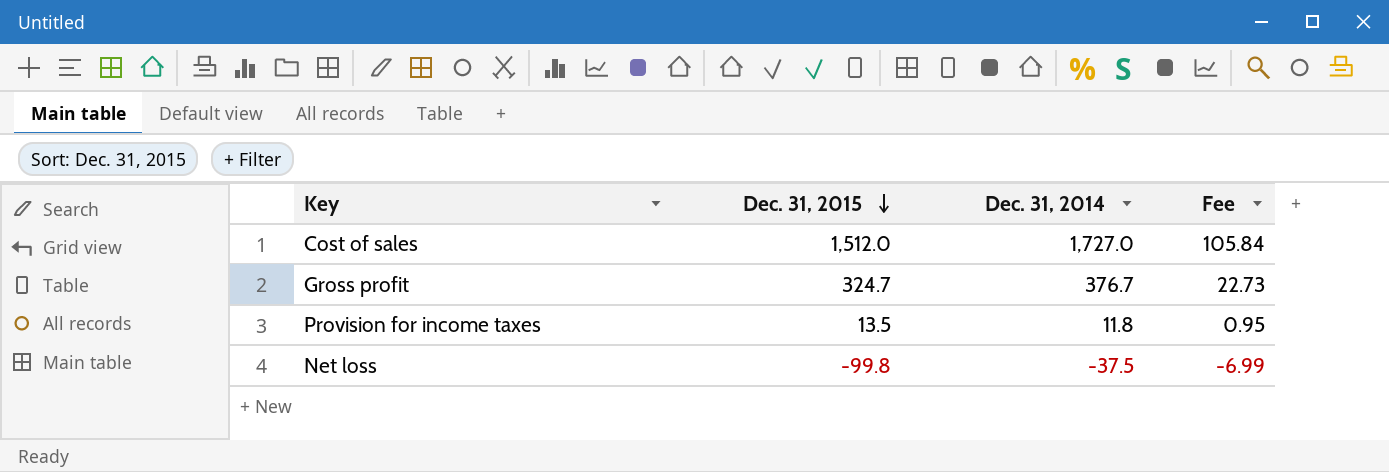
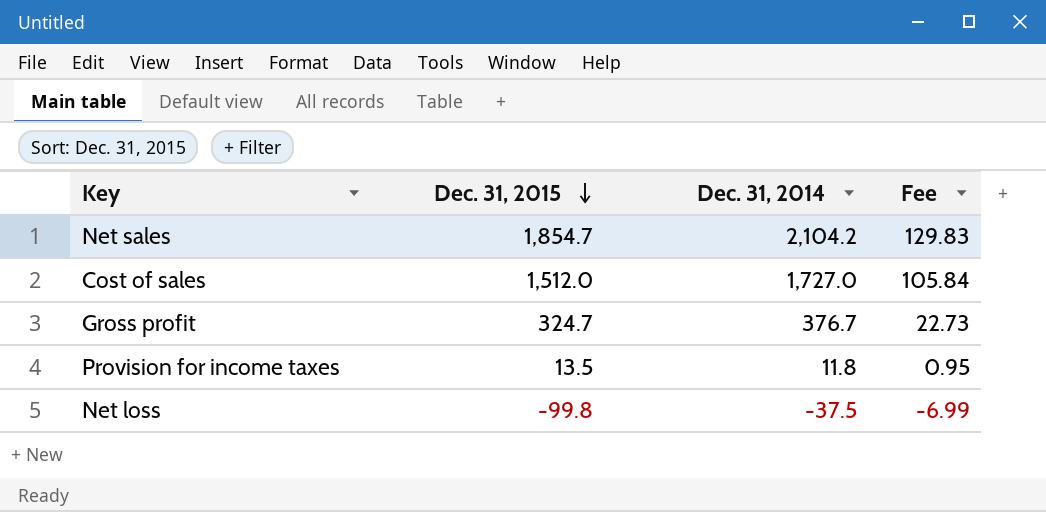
row Net sales: none -> 1,854.7 | 2,104.2 | 129.83

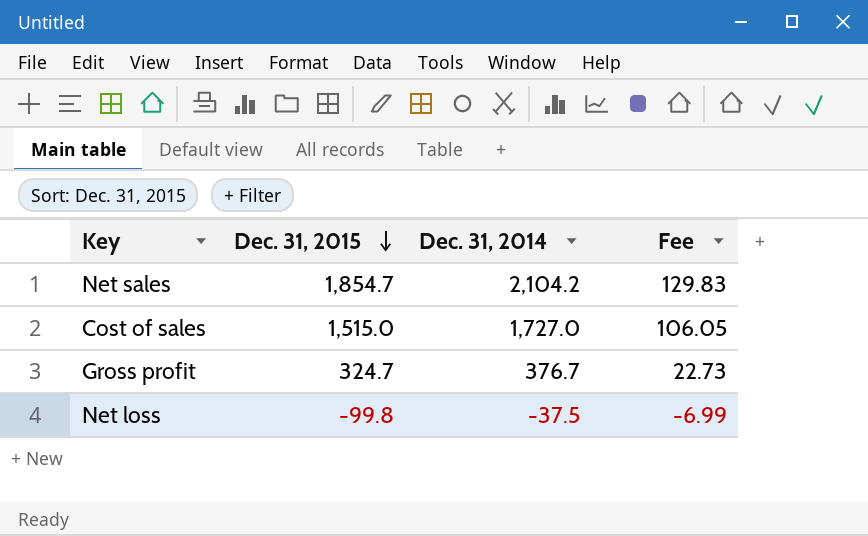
row Provision for income taxes: 13.5 | 11.8 | 0.95 -> none
Cost of sales | Dec. 31, 2015: 1,512.0 -> 1,515.0
Cost of sales | Fee: 105.84 -> 106.05

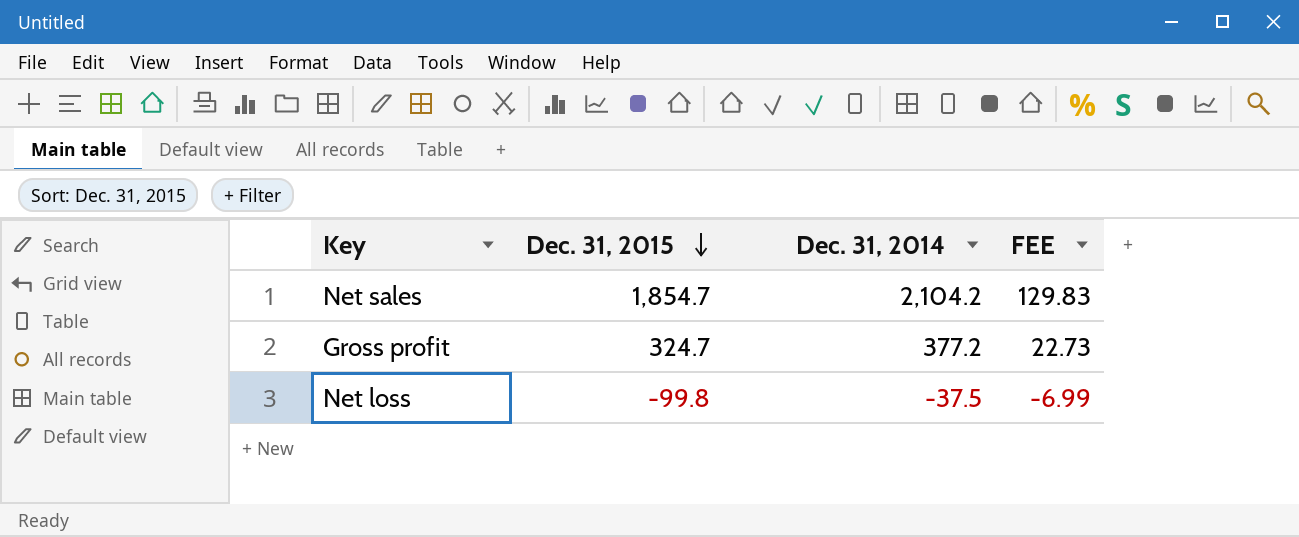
column name: Fee -> FEE
row Cost of sales: 1,515.0 | 1,727.0 | 106.05 -> none
Gross profit | Dec. 31, 2014: 376.7 -> 377.2

